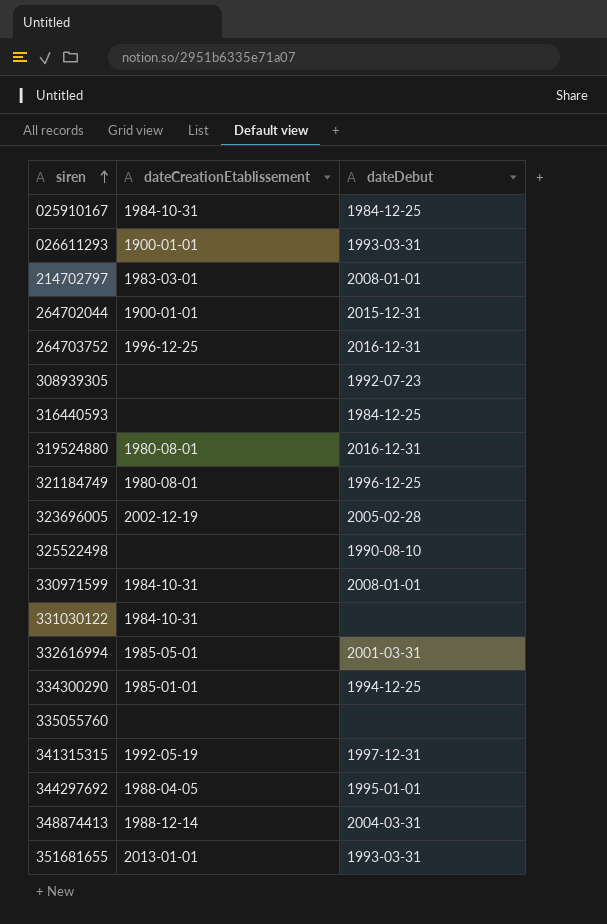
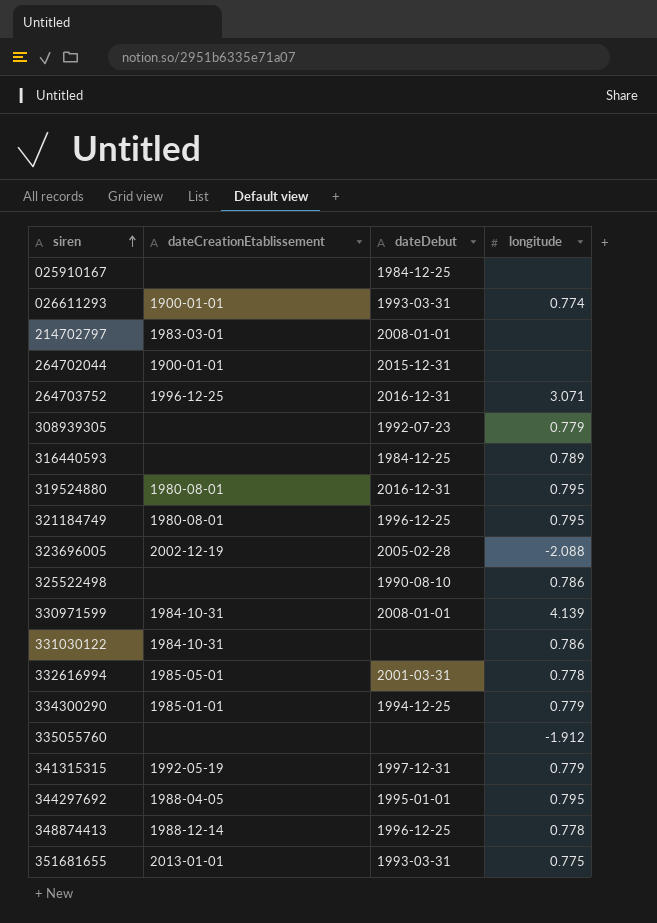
column longitude | position: none -> 4
025910167 | dateCreationEtablissement: 1984-10-31 -> none
348874413 | dateDebut: 2004-03-31 -> 1996-12-25

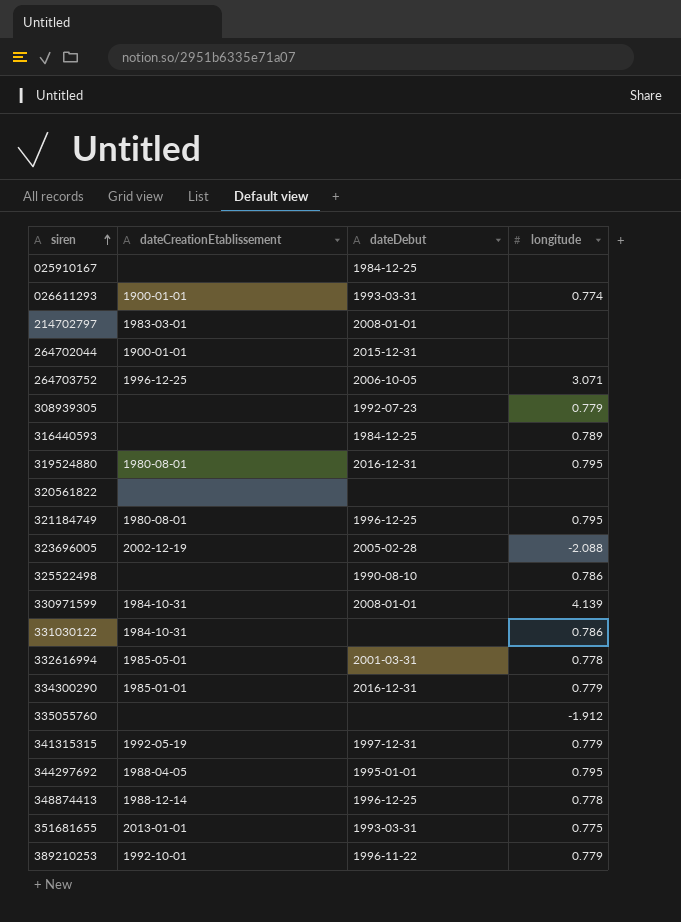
264703752 | dateDebut: 2016-12-31 -> 2006-10-05
row 320561822: none -> none | none | none
334300290 | dateDebut: 1994-12-25 -> 2016-12-31
row 389210253: none -> 1992-10-01 | 1996-11-22 | 0.779

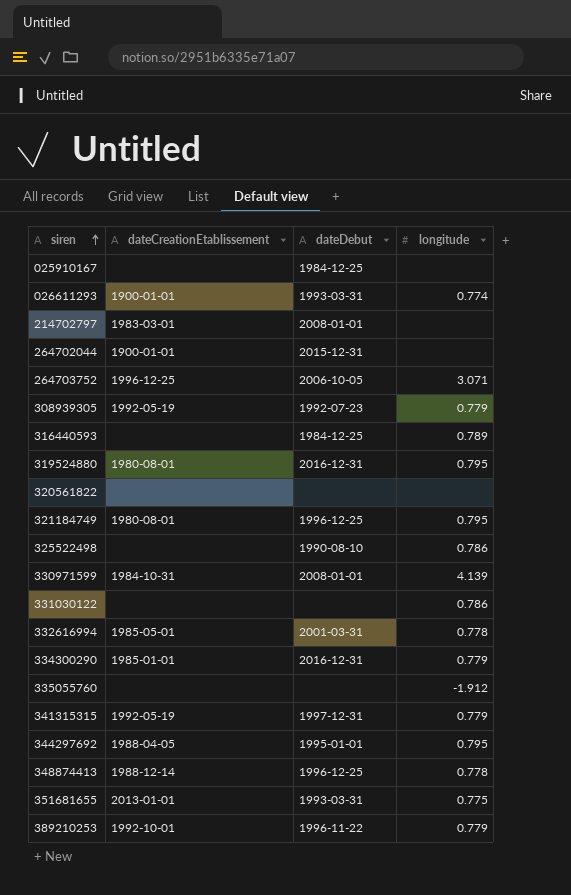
row 323696005: 2002-12-19 | 2005-02-28 | -2.088 -> none
308939305 | dateCreationEtablissement: none -> 1992-05-19
331030122 | dateCreationEtablissement: 1984-10-31 -> none

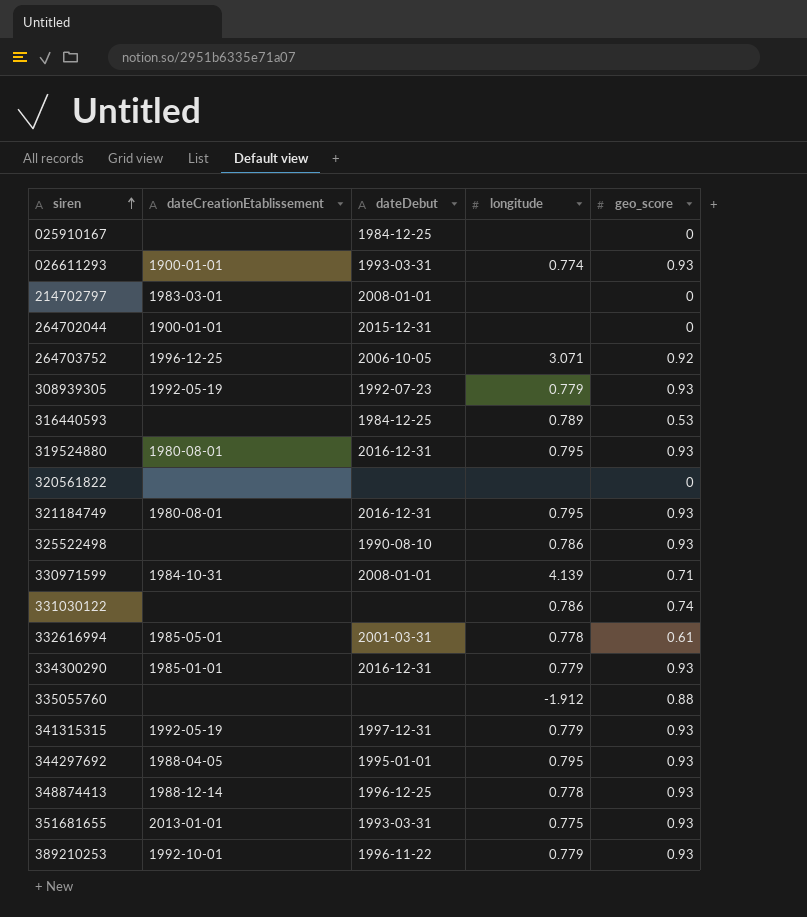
column geo_score | position: none -> 5
321184749 | dateDebut: 1996-12-25 -> 2016-12-31

